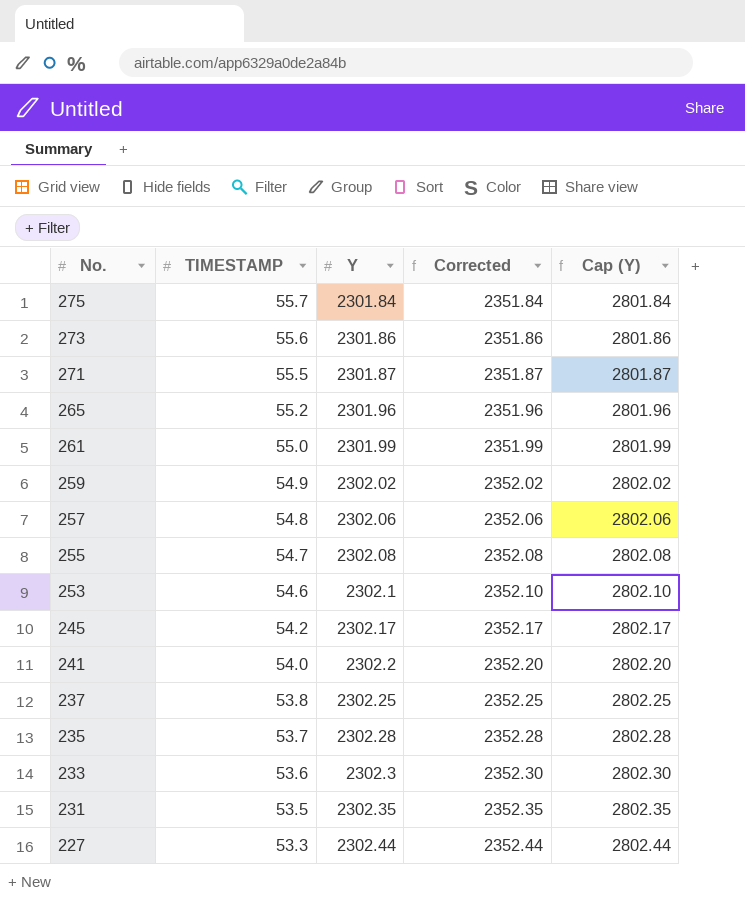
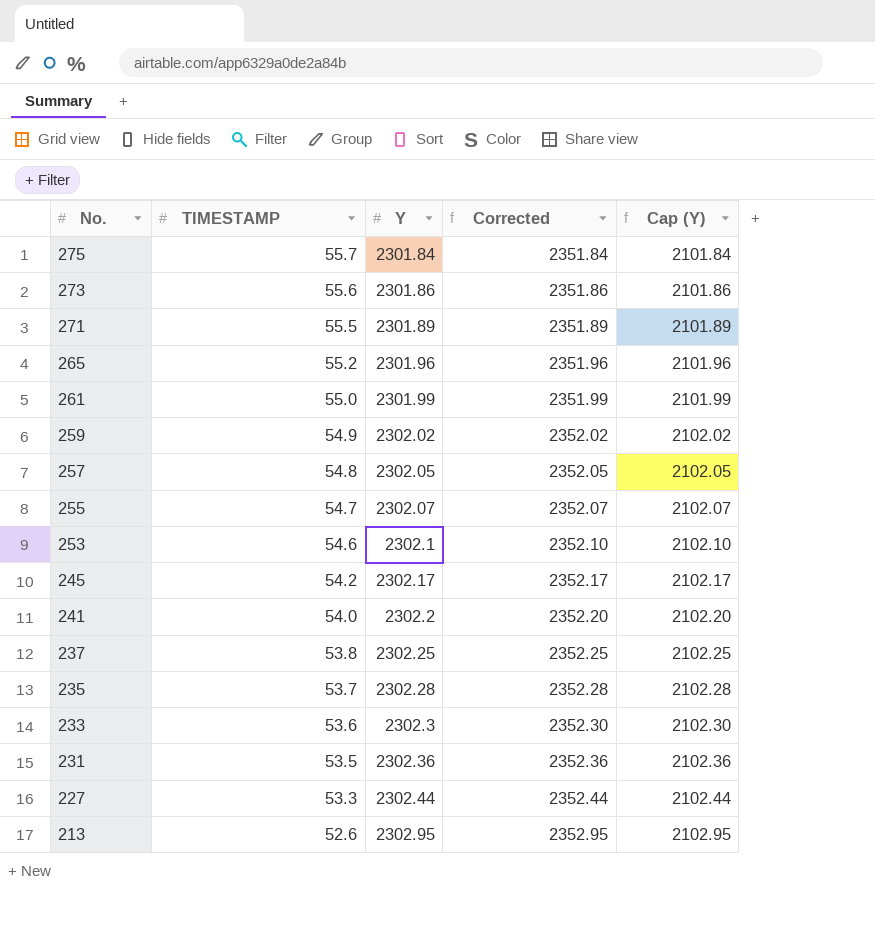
column Cap (Y) | formula: [Y] + 500 -> [Y] - 200
271 | Y: 2301.87 -> 2301.89
271 | Corrected: 2351.87 -> 2351.89
257 | Y: 2302.06 -> 2302.05
257 | Corrected: 2352.06 -> 2352.05
255 | Y: 2302.08 -> 2302.07
255 | Corrected: 2352.08 -> 2352.07
231 | Y: 2302.35 -> 2302.36
231 | Corrected: 2352.35 -> 2352.36
row 213: none -> 52.6 | 2302.95 | 2352.95 | 2102.95

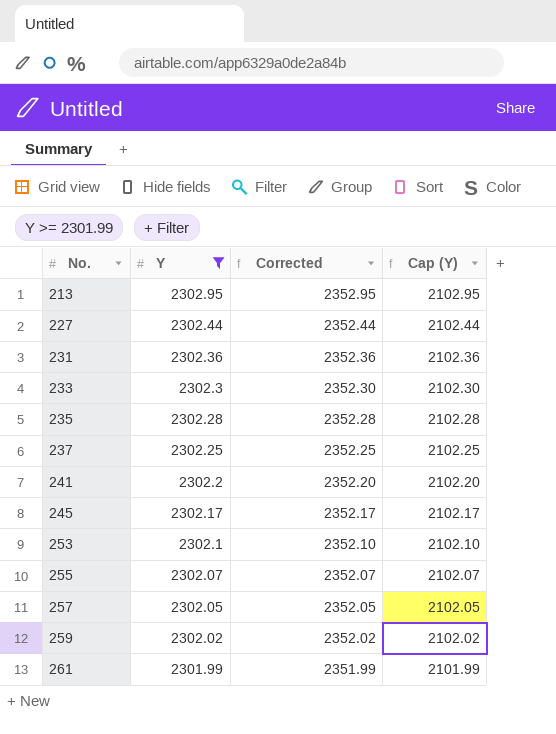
filter: none -> Y >= 2301.99
row order: No. descending -> No. ascending
column TIMESTAMP | position: 2 -> none

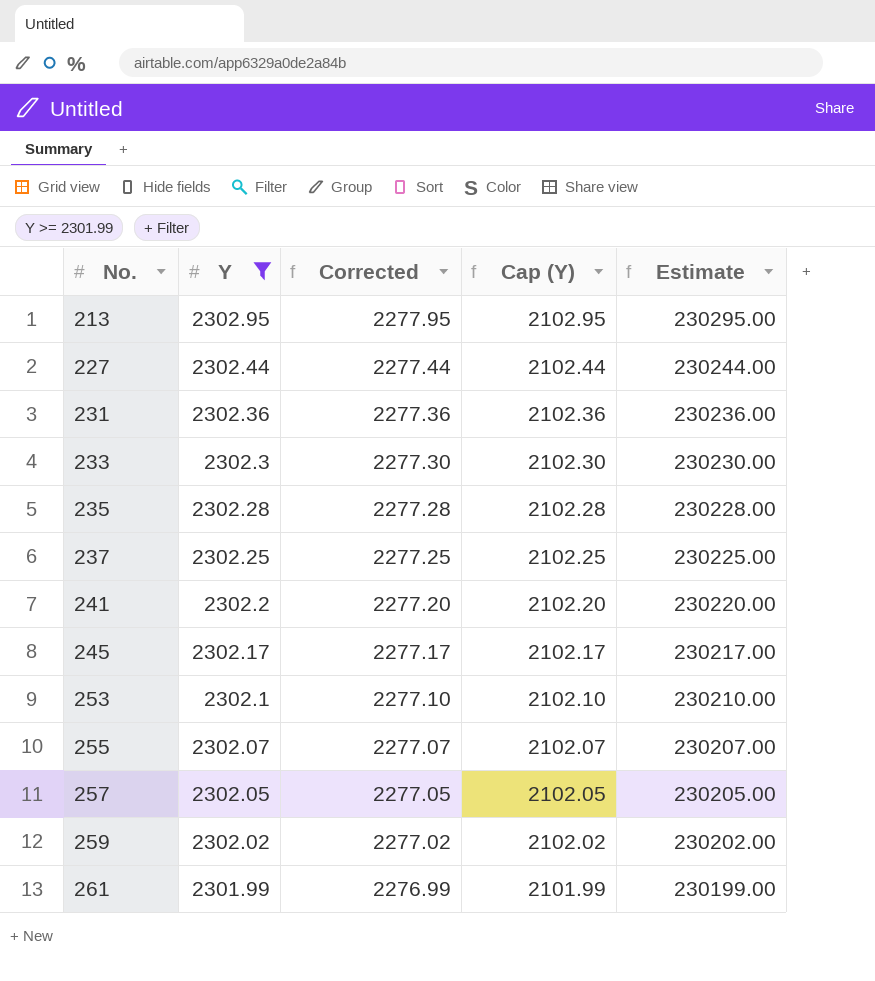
column Corrected | formula: [Y] + 50 -> [Y] - 25
column Estimate | formula: none -> [Y] * 100

